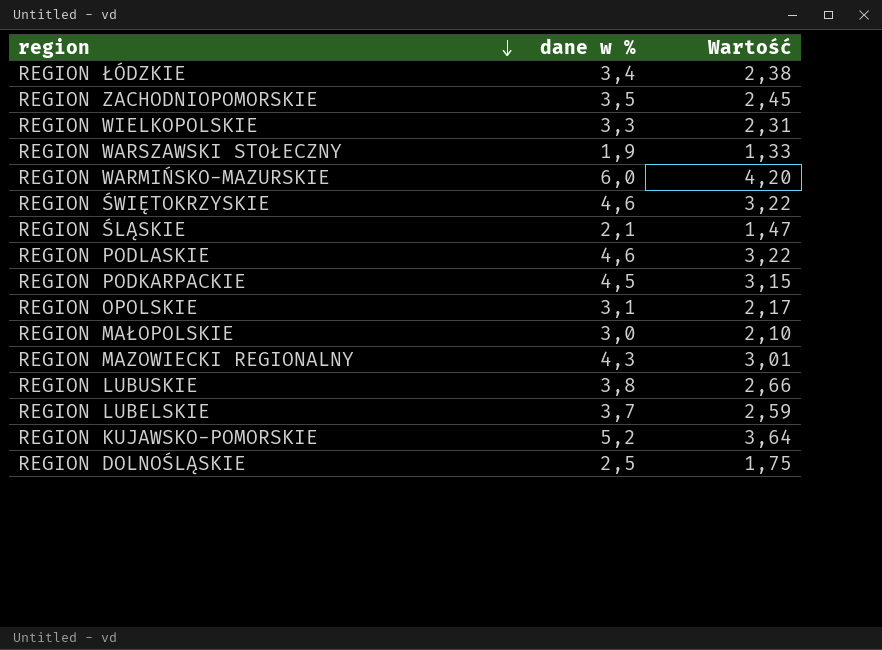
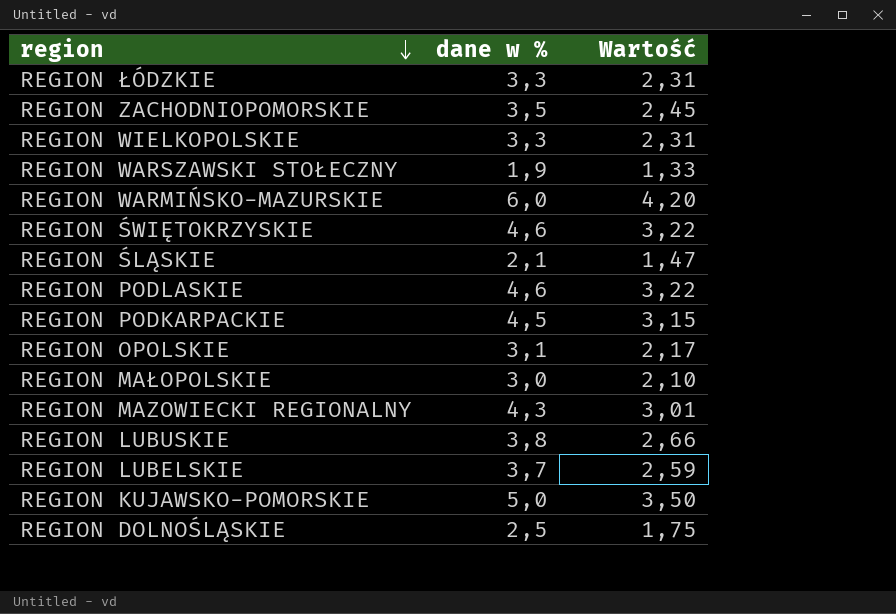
REGION ŁÓDZKIE | dane w %: 3,4 -> 3,3
REGION ŁÓDZKIE | Wartość: 2,38 -> 2,31
REGION KUJAWSKO-POMORSKIE | dane w %: 5,2 -> 5,0
REGION KUJAWSKO-POMORSKIE | Wartość: 3,64 -> 3,50

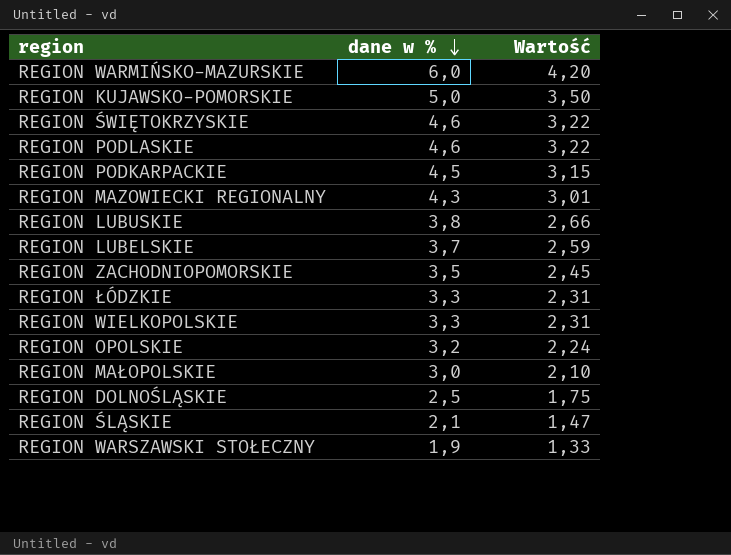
row order: region descending -> dane w % descending
REGION OPOLSKIE | dane w %: 3,1 -> 3,2
REGION OPOLSKIE | Wartość: 2,17 -> 2,24

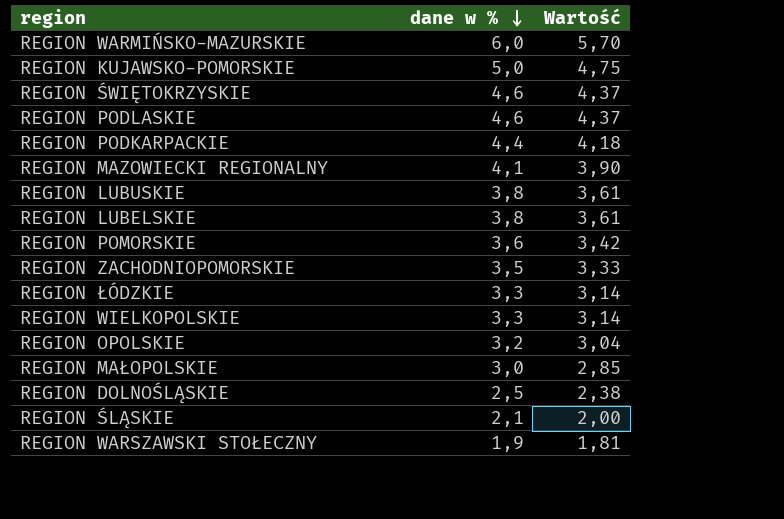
column Wartość | formula: [dane w %] * 0,7 -> [dane w %] * 0,95
REGION PODKARPACKIE | dane w %: 4,5 -> 4,4
REGION MAZOWIECKI REGIONALNY | dane w %: 4,3 -> 4,1
REGION LUBELSKIE | dane w %: 3,7 -> 3,8
row REGION POMORSKIE: none -> 3,6 | 3,42

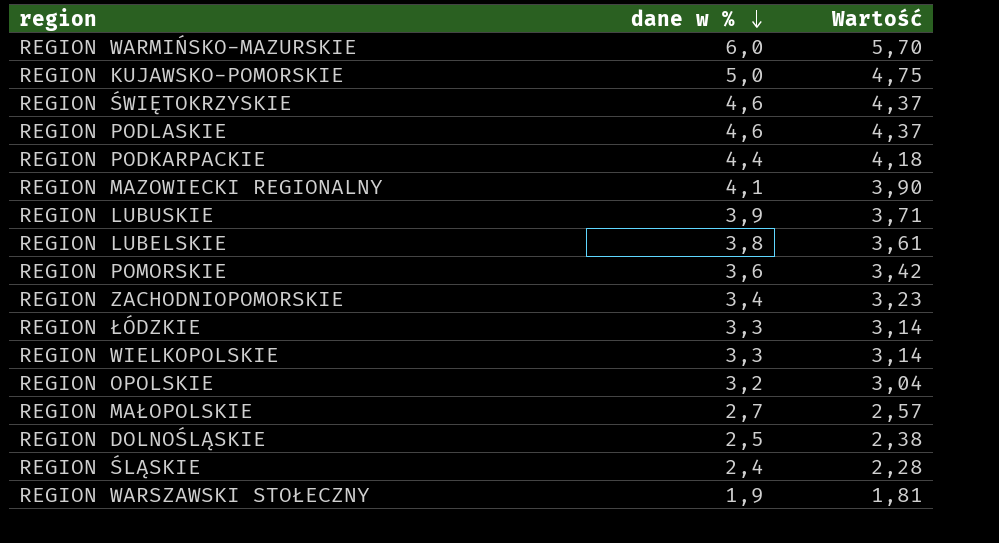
REGION LUBUSKIE | dane w %: 3,8 -> 3,9
REGION LUBUSKIE | Wartość: 3,61 -> 3,71
REGION ZACHODNIOPOMORSKIE | dane w %: 3,5 -> 3,4
REGION ZACHODNIOPOMORSKIE | Wartość: 3,33 -> 3,23
REGION MAŁOPOLSKIE | dane w %: 3,0 -> 2,7
REGION MAŁOPOLSKIE | Wartość: 2,85 -> 2,57
REGION ŚLĄSKIE | dane w %: 2,1 -> 2,4
REGION ŚLĄSKIE | Wartość: 2,00 -> 2,28

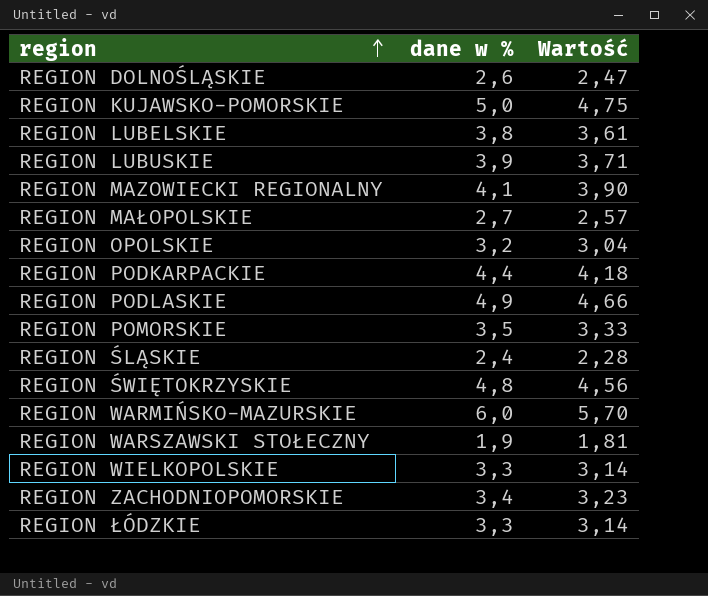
row order: dane w % descending -> region ascending
REGION DOLNOŚLĄSKIE | dane w %: 2,5 -> 2,6
REGION DOLNOŚLĄSKIE | Wartość: 2,38 -> 2,47
REGION PODLASKIE | dane w %: 4,6 -> 4,9
REGION PODLASKIE | Wartość: 4,37 -> 4,66
REGION POMORSKIE | dane w %: 3,6 -> 3,5
REGION POMORSKIE | Wartość: 3,42 -> 3,33
REGION ŚWIĘTOKRZYSKIE | dane w %: 4,6 -> 4,8
REGION ŚWIĘTOKRZYSKIE | Wartość: 4,37 -> 4,56

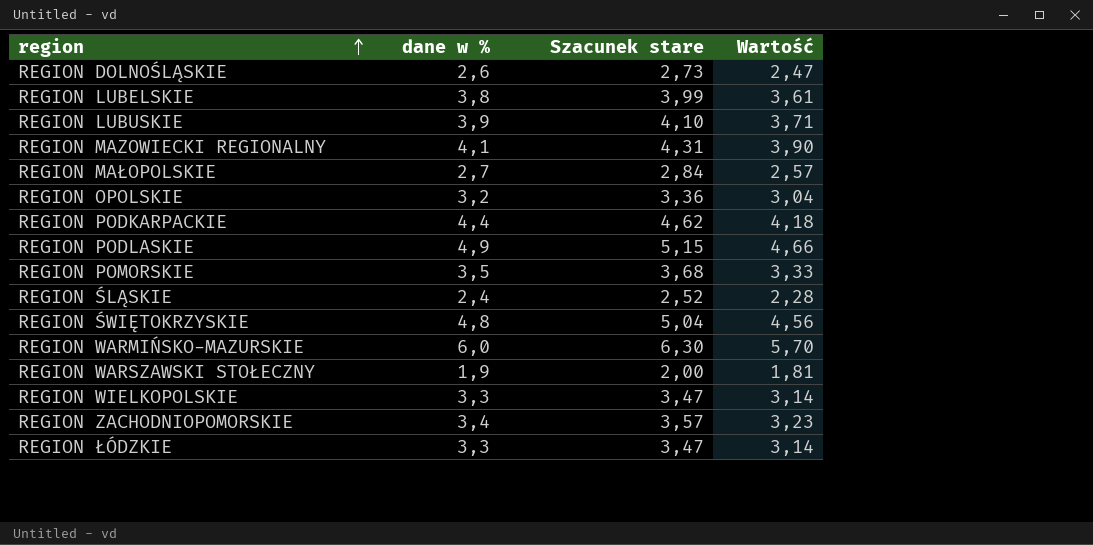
column Szacunek stare | formula: none -> [dane w %] * 1,05
row REGION KUJAWSKO-POMORSKIE: 5,0 | 4,75 -> none

